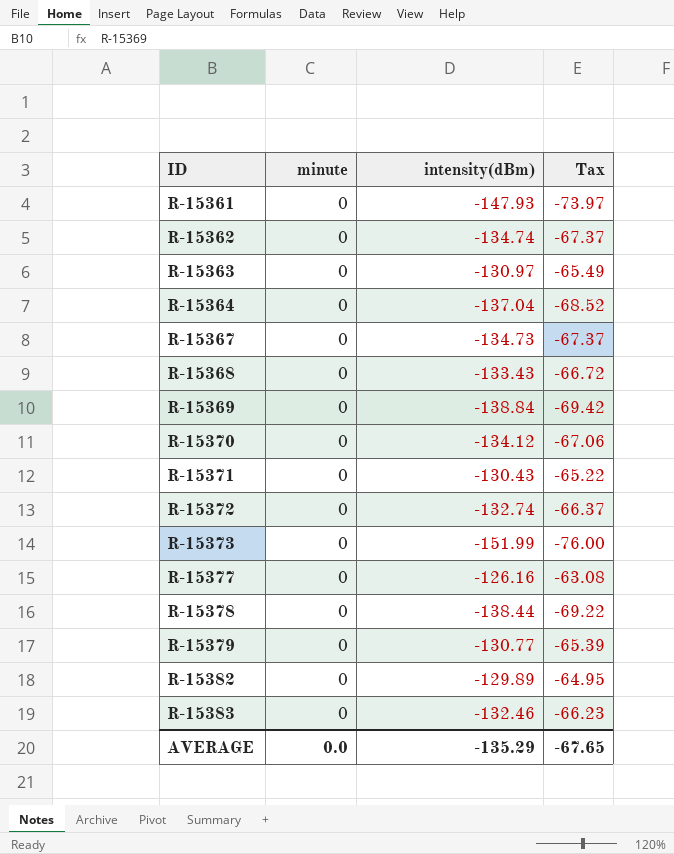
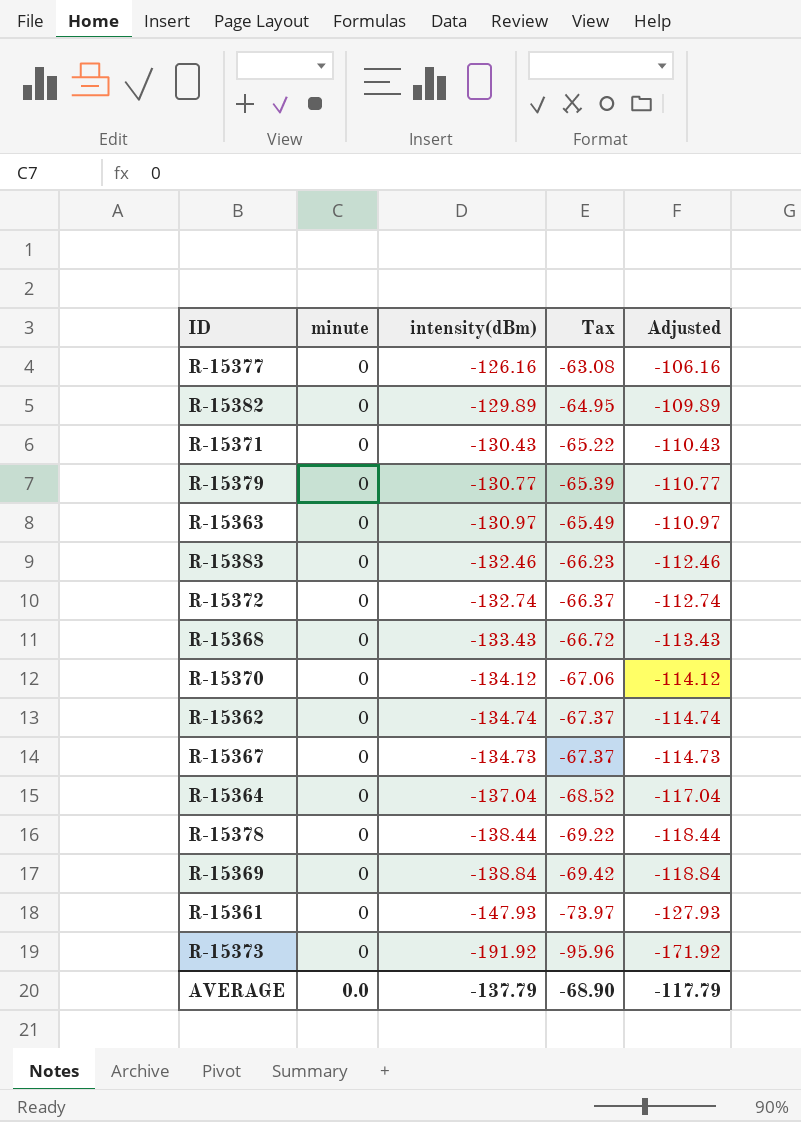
row order: ID ascending -> Tax descending
column Adjusted | formula: none -> [intensity(dBm)] + 20
R-15373 | intensity(dBm): -151.99 -> -191.92
R-15373 | Tax: -76.00 -> -95.96
AVERAGE | intensity(dBm): -135.29 -> -137.79
AVERAGE | Tax: -67.65 -> -68.90

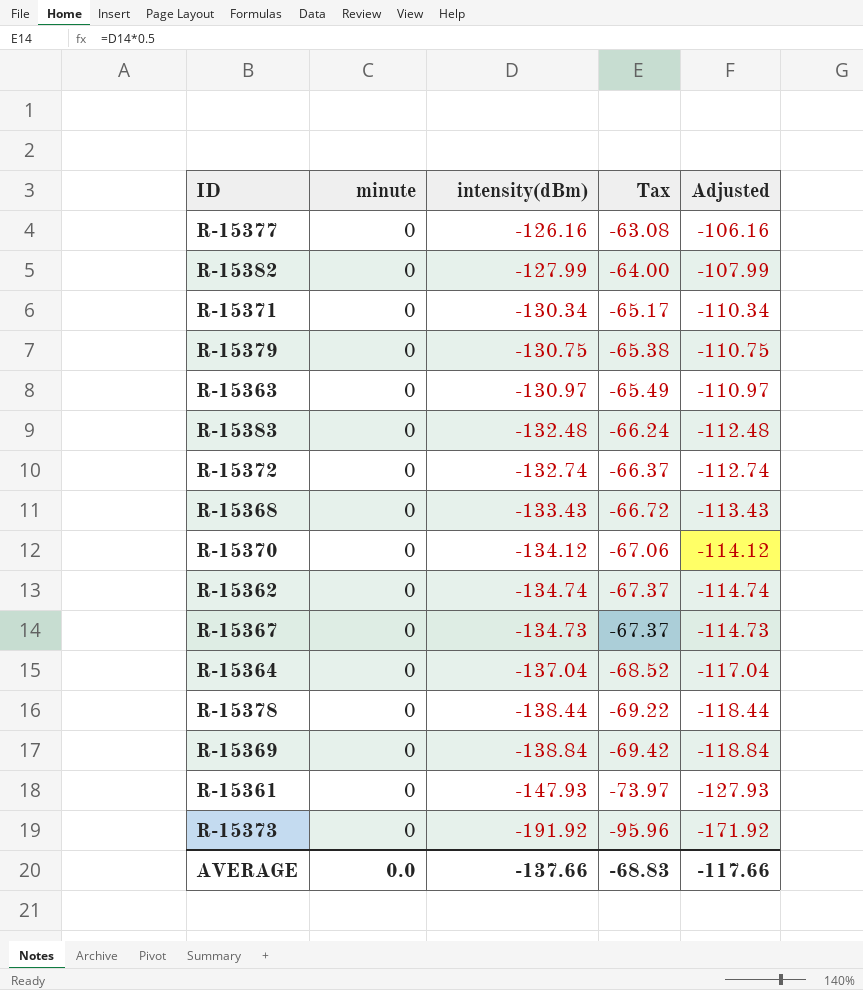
R-15382 | intensity(dBm): -129.89 -> -127.99
R-15382 | Tax: -64.95 -> -64.00
R-15382 | Adjusted: -109.89 -> -107.99
R-15371 | intensity(dBm): -130.43 -> -130.34
R-15371 | Tax: -65.22 -> -65.17
R-15371 | Adjusted: -110.43 -> -110.34
R-15379 | intensity(dBm): -130.77 -> -130.75
R-15379 | Tax: -65.39 -> -65.38
R-15379 | Adjusted: -110.77 -> -110.75
R-15383 | intensity(dBm): -132.46 -> -132.48
R-15383 | Tax: -66.23 -> -66.24
R-15383 | Adjusted: -112.46 -> -112.48
AVERAGE | intensity(dBm): -137.79 -> -137.66
AVERAGE | Tax: -68.90 -> -68.83
AVERAGE | Adjusted: -117.79 -> -117.66

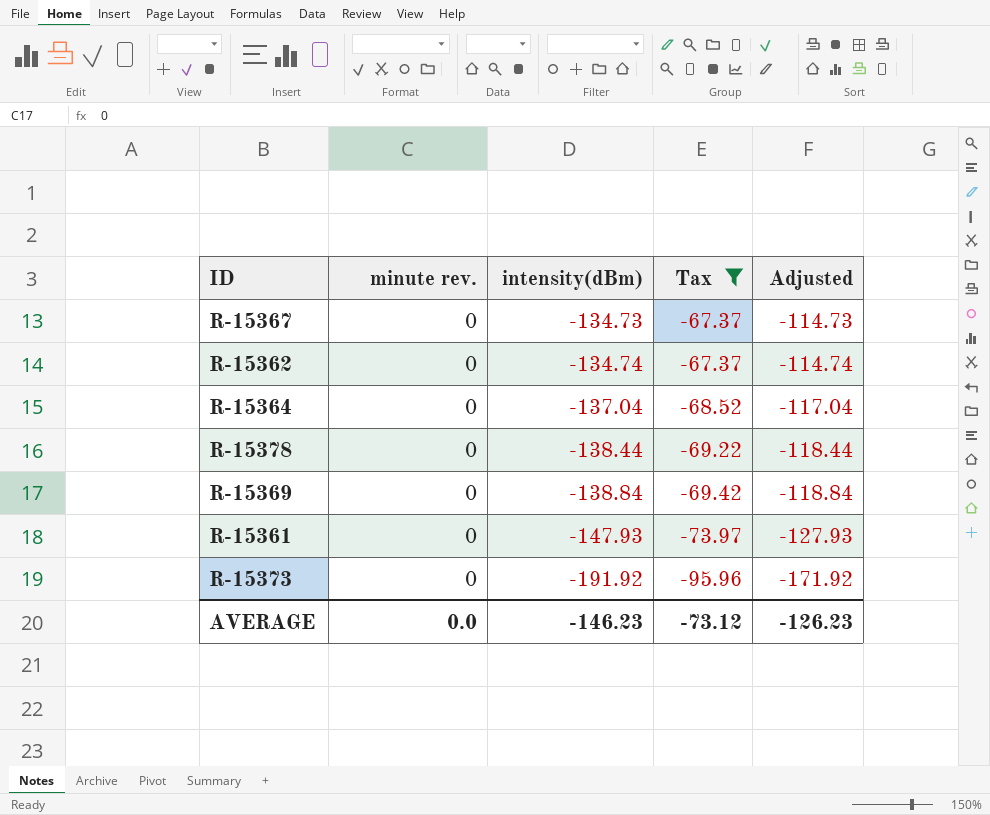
filter: none -> Tax <= -67.37
row order: Tax descending -> intensity(dBm) descending
column name: minute -> minute rev.
AVERAGE | intensity(dBm): -137.66 -> -146.23
AVERAGE | Tax: -68.83 -> -73.12
AVERAGE | Adjusted: -117.66 -> -126.23

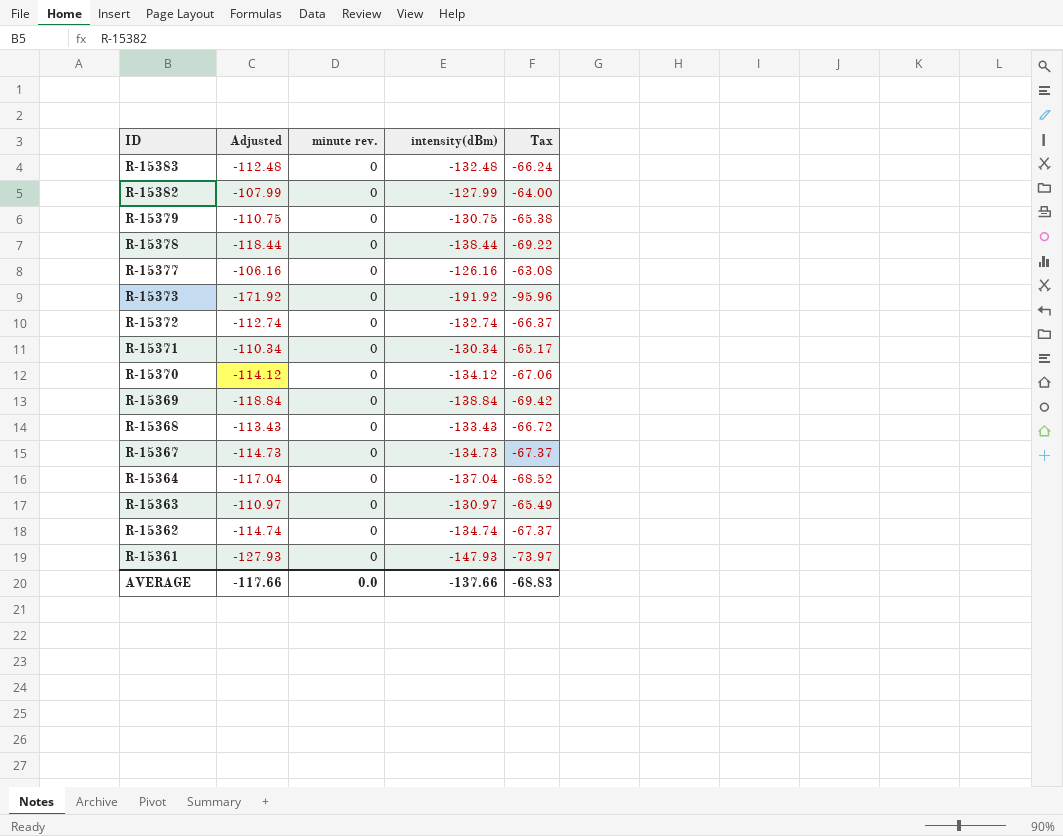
filter: Tax <= -67.37 -> none
row order: intensity(dBm) descending -> ID descending
column Adjusted | position: 5 -> 2
AVERAGE | Adjusted: -126.23 -> -117.66
AVERAGE | intensity(dBm): -146.23 -> -137.66
AVERAGE | Tax: -73.12 -> -68.83

